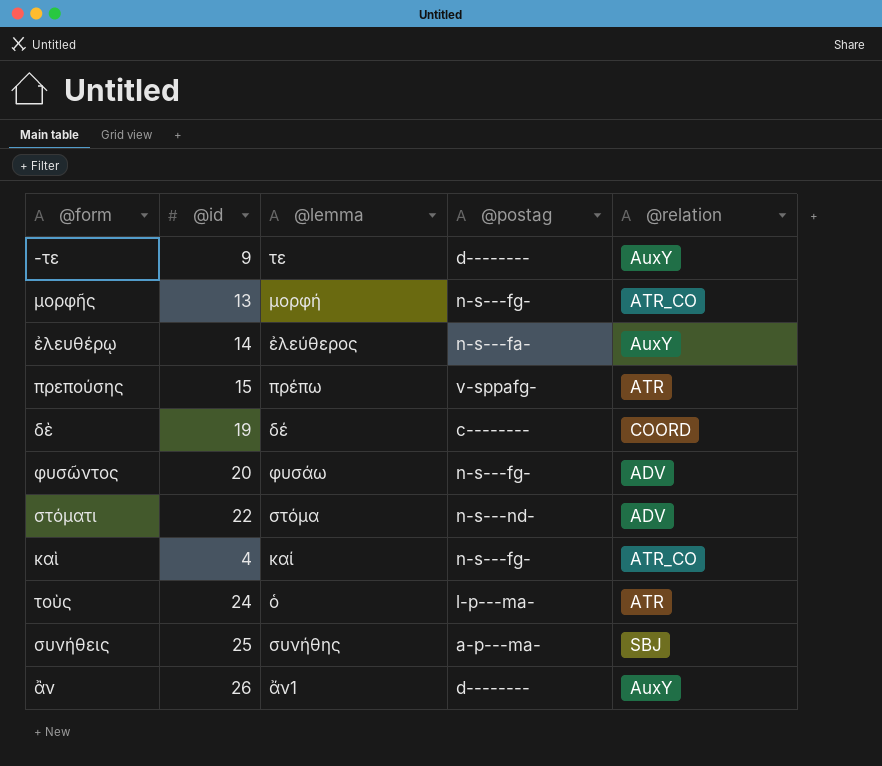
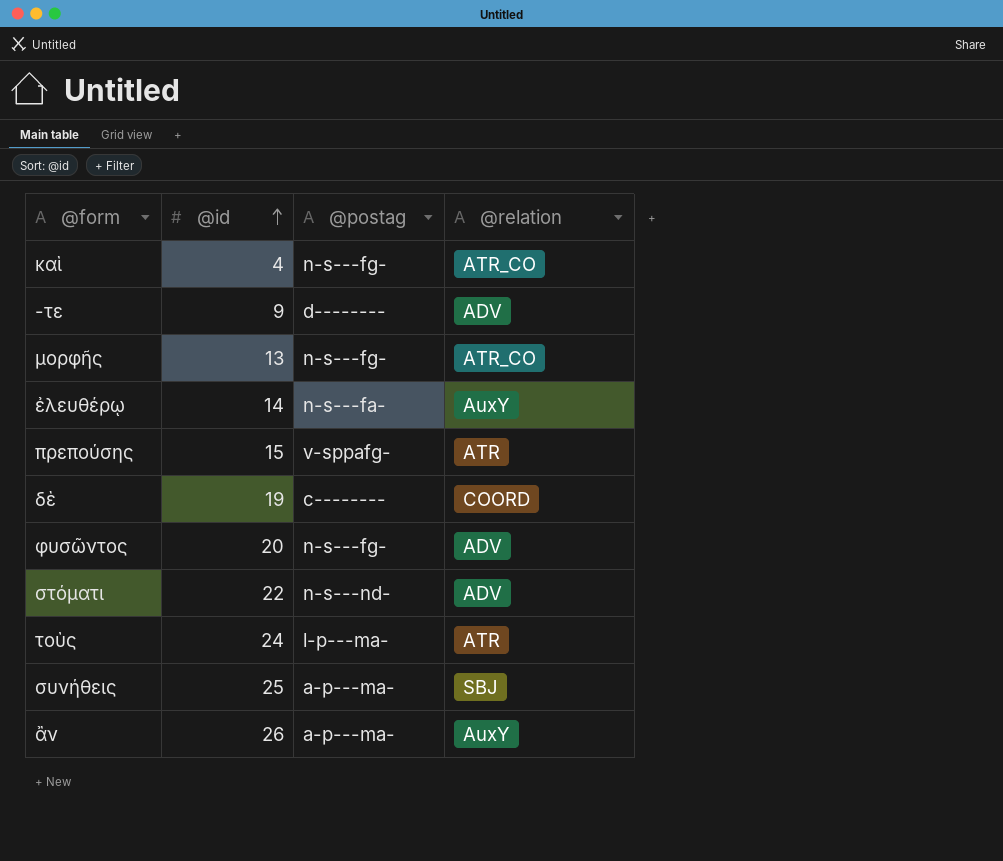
row order: none -> @id ascending
column @lemma | position: 3 -> none
-τε | @relation: AuxY -> ADV
ἂν | @postag: d-------- -> a-p---ma-

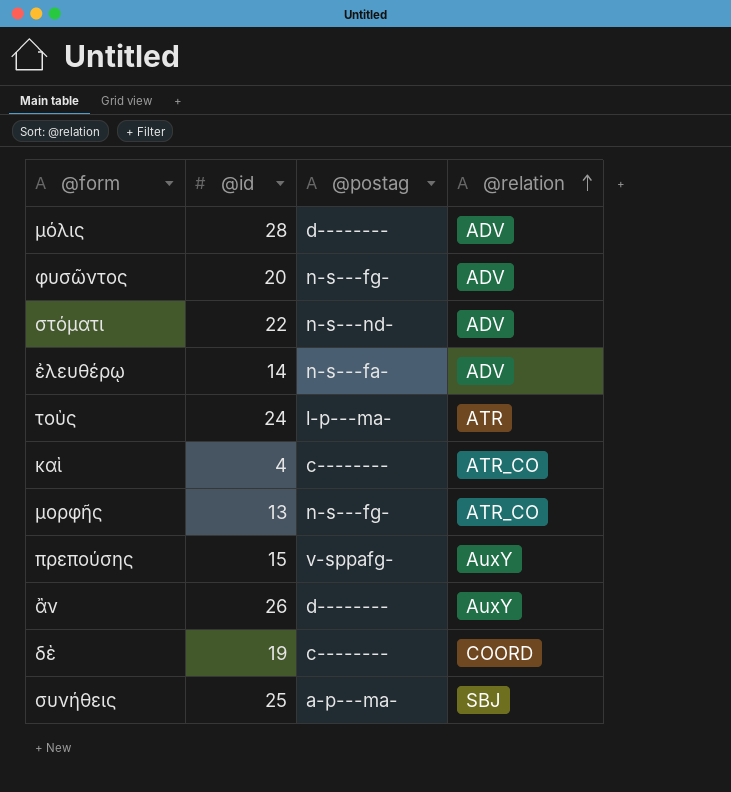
row order: @id ascending -> @relation ascending
row -τε: 9 | d-------- | ADV -> none
row μόλις: none -> 28 | d-------- | ADV
ἐλευθέρῳ | @relation: AuxY -> ADV
καὶ | @postag: n-s---fg- -> c--------
πρεπούσης | @relation: ATR -> AuxY
ἂν | @postag: a-p---ma- -> d--------

